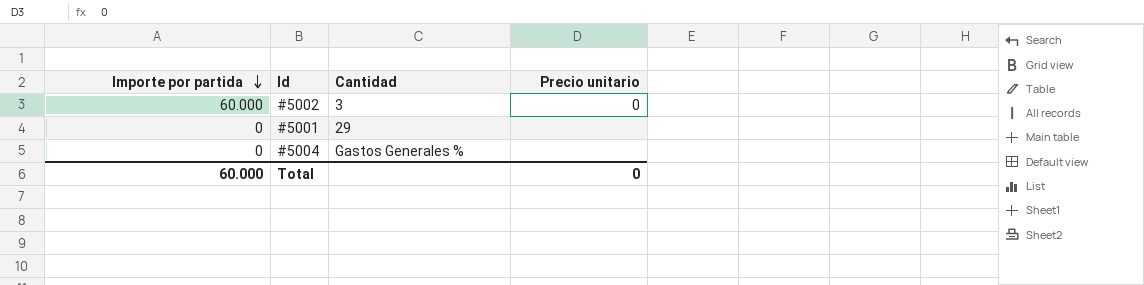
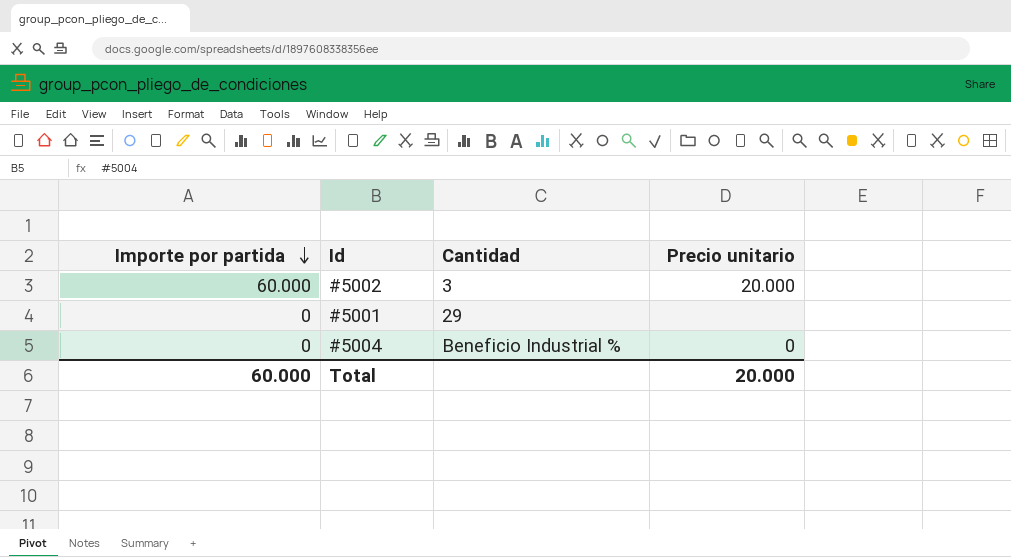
#5002 | Precio unitario: 0 -> 20.000
#5004 | Cantidad: Gastos Generales % -> Beneficio Industrial %
#5004 | Precio unitario: none -> 0
Total | Precio unitario: 0 -> 20.000

